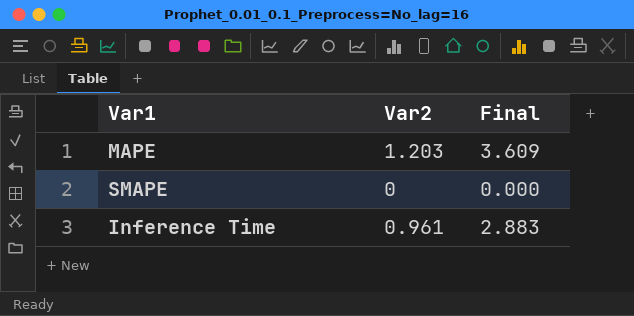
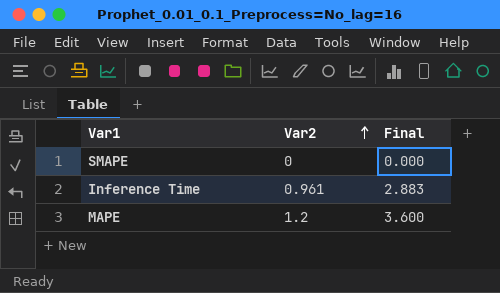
row order: none -> Var2 ascending
MAPE | Var2: 1.203 -> 1.2
MAPE | Final: 3.609 -> 3.600

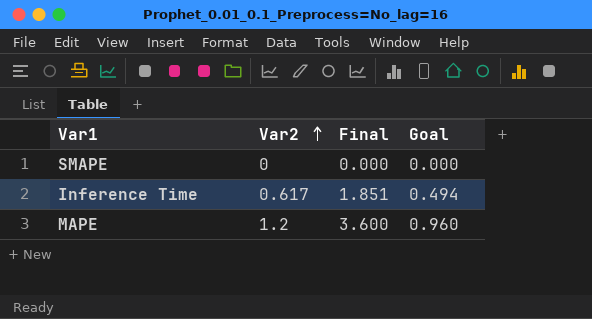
column Goal | formula: none -> [Var2] * 0.8
Inference Time | Var2: 0.961 -> 0.617
Inference Time | Final: 2.883 -> 1.851

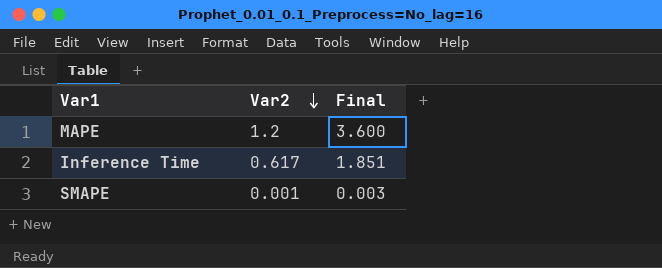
row order: Var2 ascending -> Var2 descending
column Goal | formula: [Var2] * 0.8 -> none
SMAPE | Var2: 0 -> 0.001
SMAPE | Final: 0.000 -> 0.003

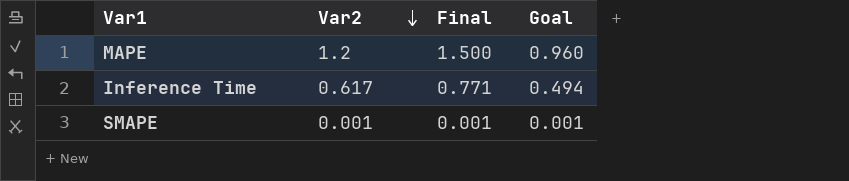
column Final | formula: [Var2] * 3 -> [Var2] * 1.25
column Goal | formula: none -> [Var2] * 0.8

